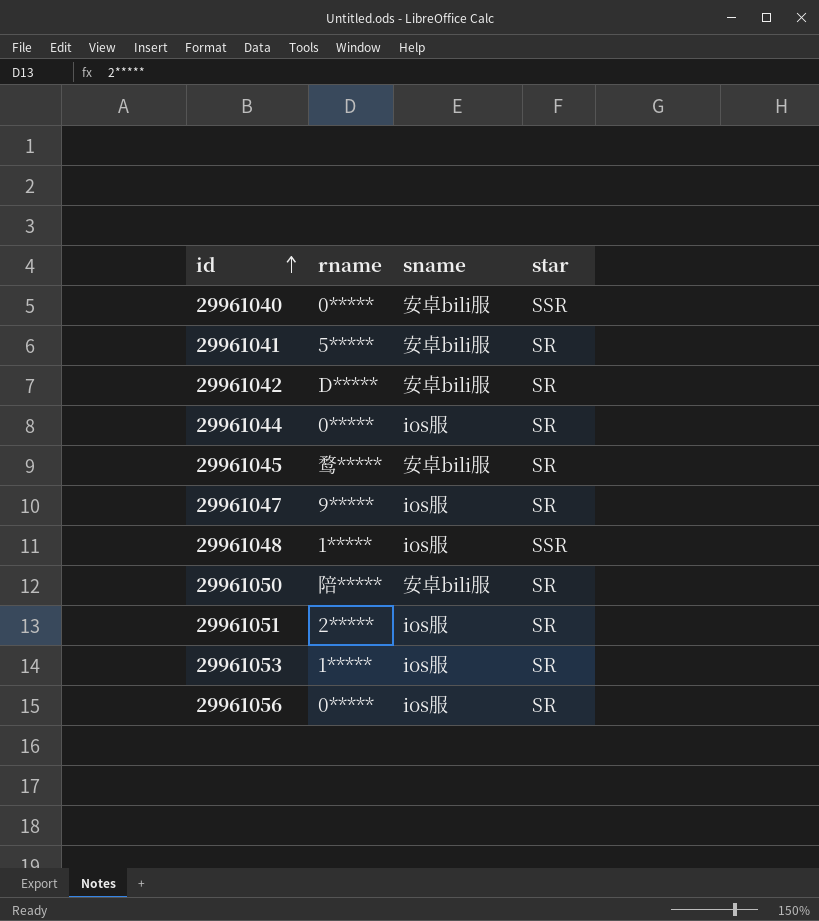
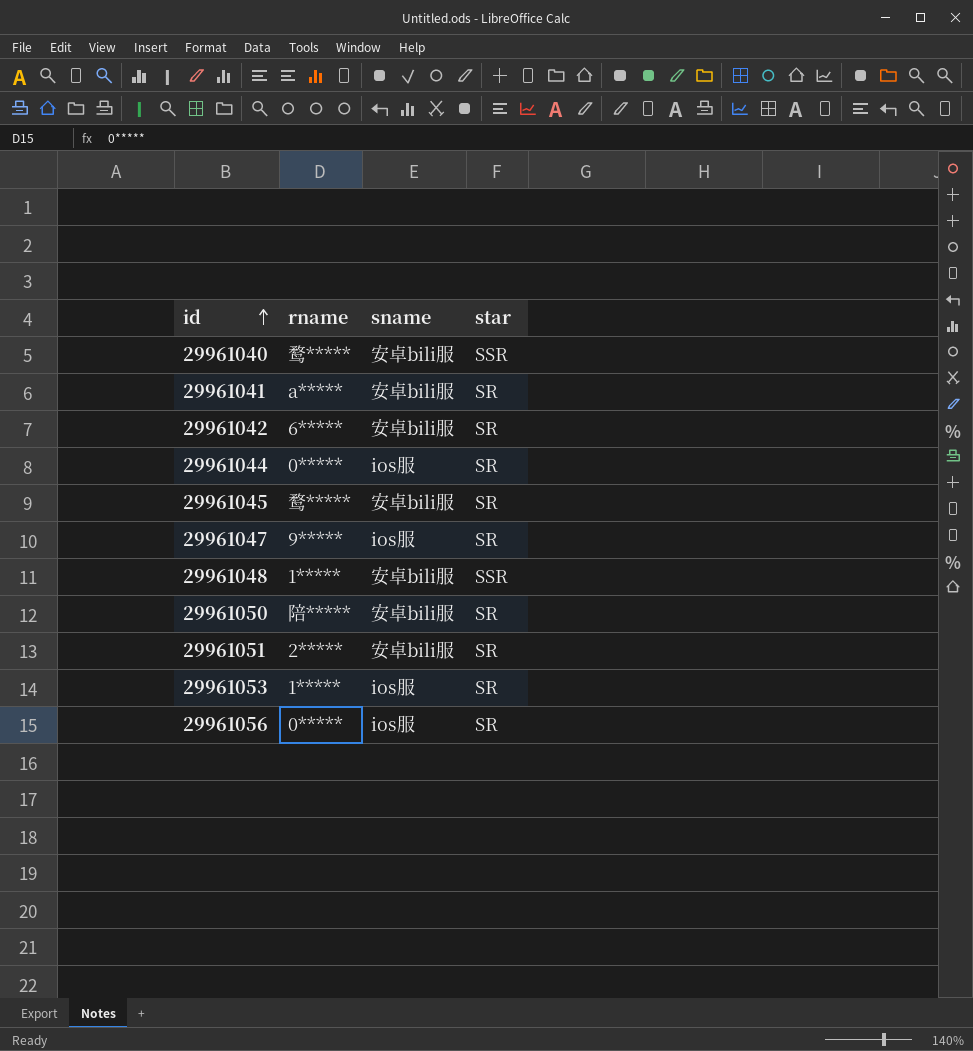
29961040 | rname: 0***** -> 鹜*****
29961041 | rname: 5***** -> a*****
29961042 | rname: D***** -> 6*****
29961048 | sname: ios服 -> 安卓bili服
29961051 | sname: ios服 -> 安卓bili服

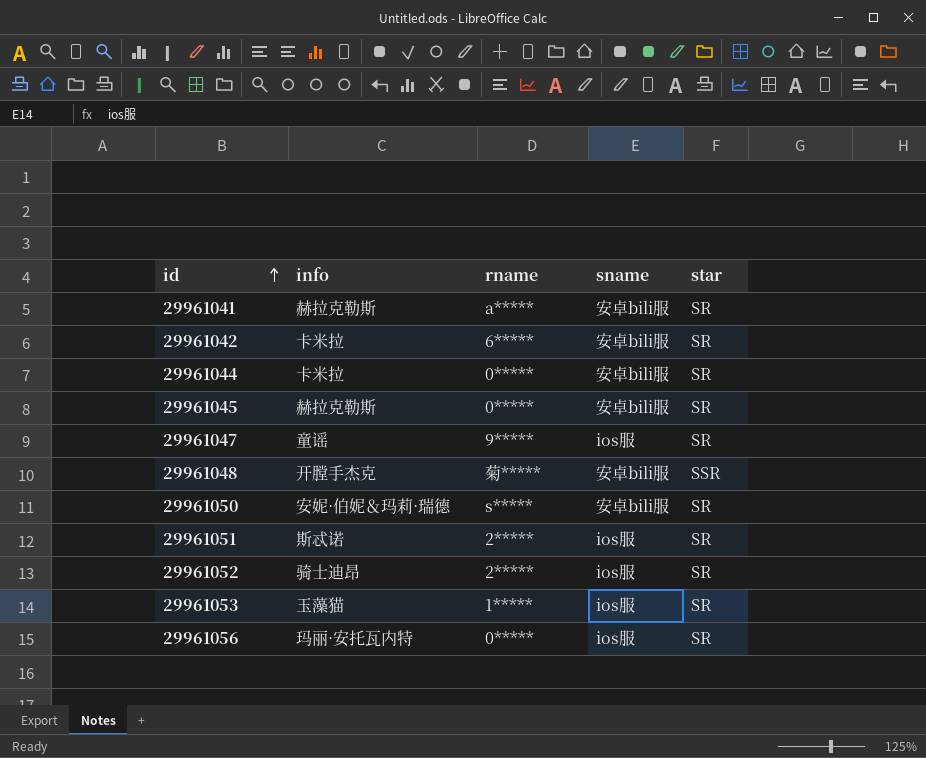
column info | position: none -> 2
row 29961040: 鹜***** | 安卓bili服 | SSR -> none
29961044 | sname: ios服 -> 安卓bili服
29961045 | rname: 鹜***** -> 0*****
29961048 | rname: 1***** -> 菊*****
29961050 | rname: 陪***** -> s*****
29961051 | sname: 安卓bili服 -> ios服
row 29961052: none -> 骑士迪昂 | 2***** | ios服 | SR

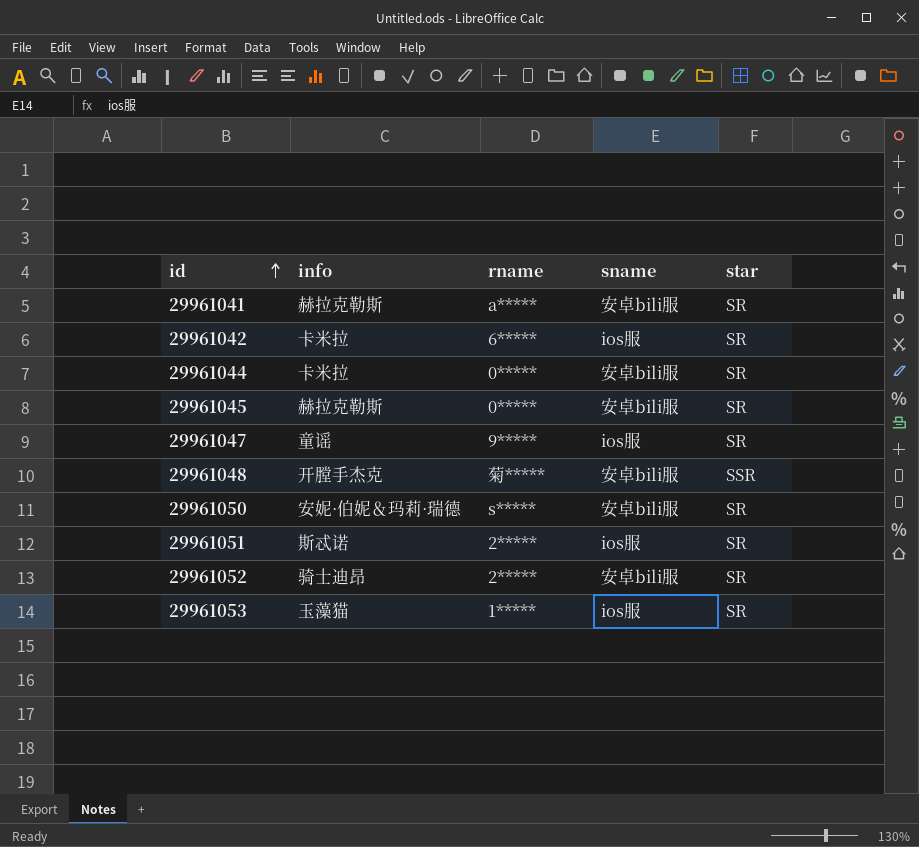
row 29961056: 玛丽·安托瓦内特 | 0***** | ios服 | SR -> none
29961042 | sname: 安卓bili服 -> ios服
29961052 | sname: ios服 -> 安卓bili服

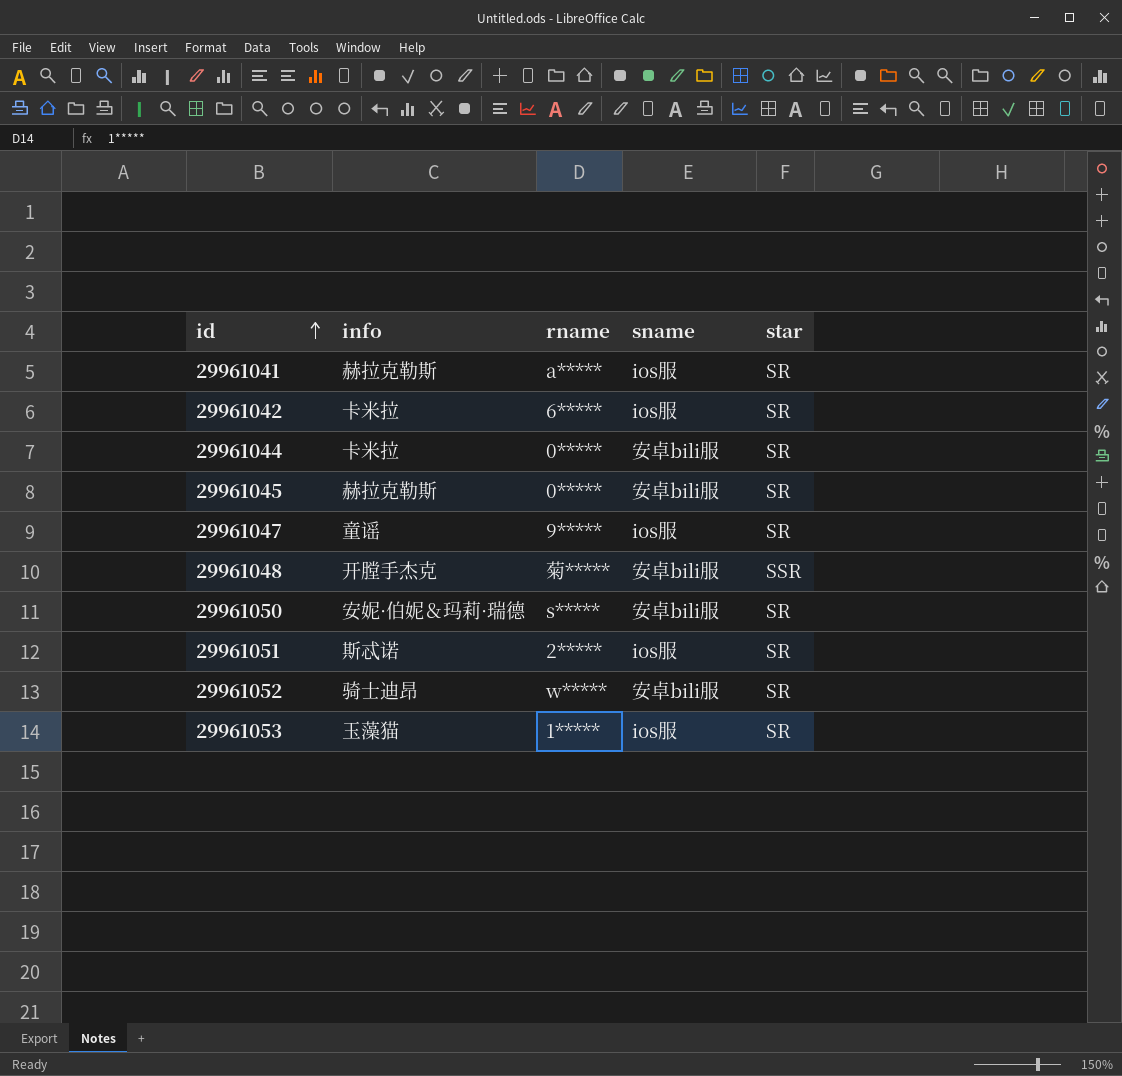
29961041 | sname: 安卓bili服 -> ios服
29961052 | rname: 2***** -> w*****

